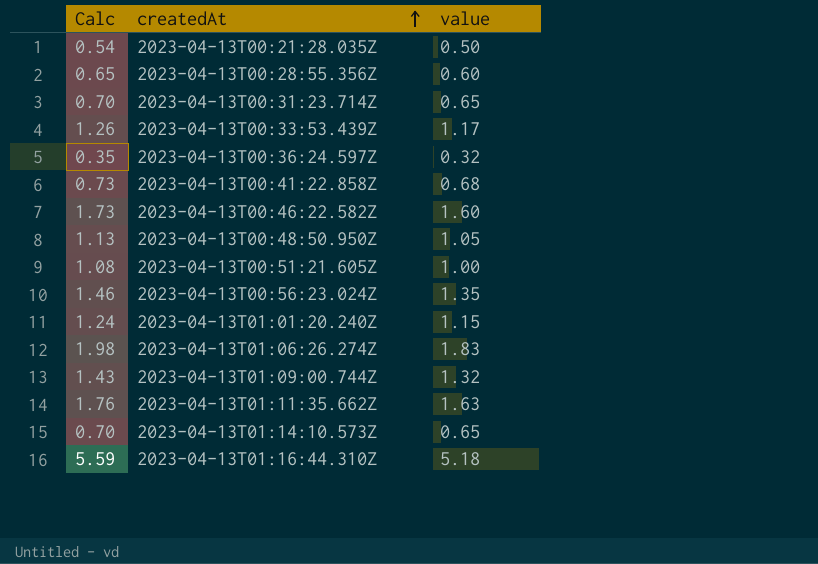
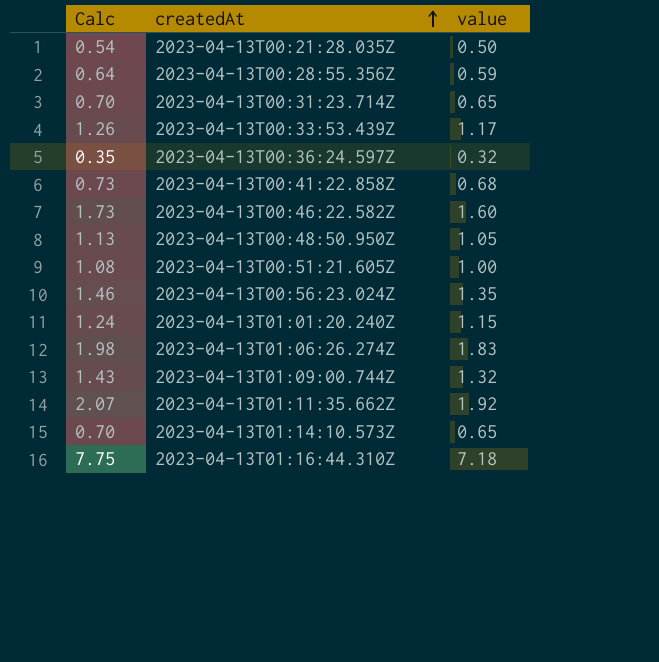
2023-04-13T00:28:55.356Z | Calc: 0.65 -> 0.64
2023-04-13T00:28:55.356Z | value: 0.60 -> 0.59
2023-04-13T01:11:35.662Z | Calc: 1.76 -> 2.07
2023-04-13T01:11:35.662Z | value: 1.63 -> 1.92
2023-04-13T01:16:44.310Z | Calc: 5.59 -> 7.75
2023-04-13T01:16:44.310Z | value: 5.18 -> 7.18

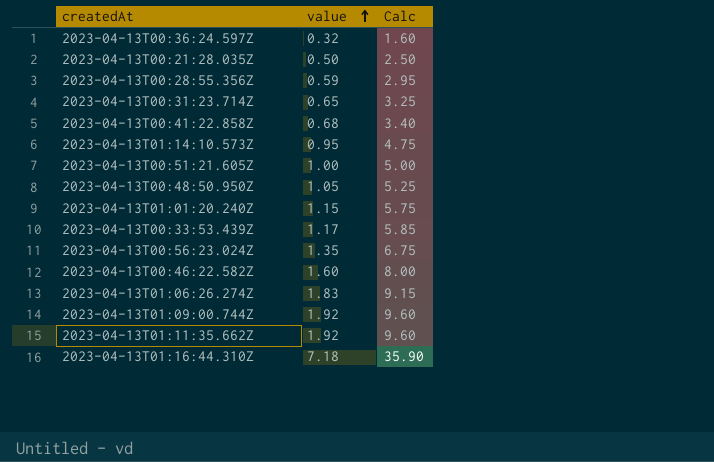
row order: createdAt ascending -> value ascending
column Calc | formula: [value] * 1.08 -> [value] * 5
column Calc | position: 1 -> 3
2023-04-13T01:14:10.573Z | value: 0.65 -> 0.95
2023-04-13T01:09:00.744Z | value: 1.32 -> 1.92

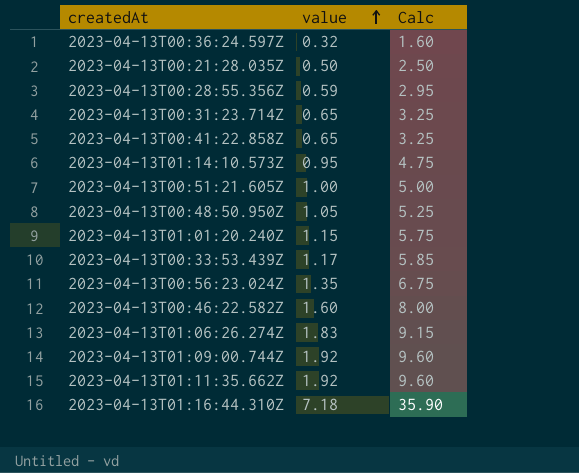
2023-04-13T00:41:22.858Z | value: 0.68 -> 0.65
2023-04-13T00:41:22.858Z | Calc: 3.40 -> 3.25

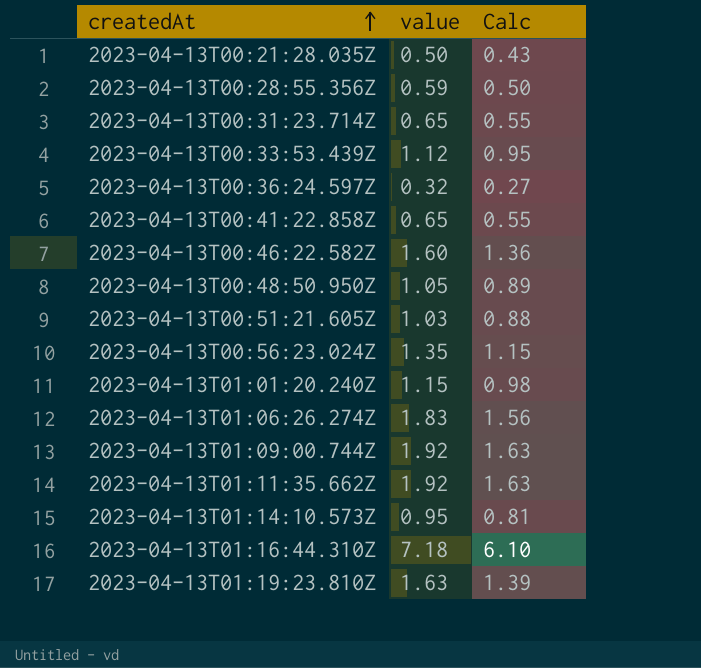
row order: value ascending -> createdAt ascending
column Calc | formula: [value] * 5 -> [value] * 0.85
2023-04-13T00:33:53.439Z | value: 1.17 -> 1.12
2023-04-13T00:51:21.605Z | value: 1.00 -> 1.03
row 2023-04-13T01:19:23.810Z: none -> 1.63 | 1.39

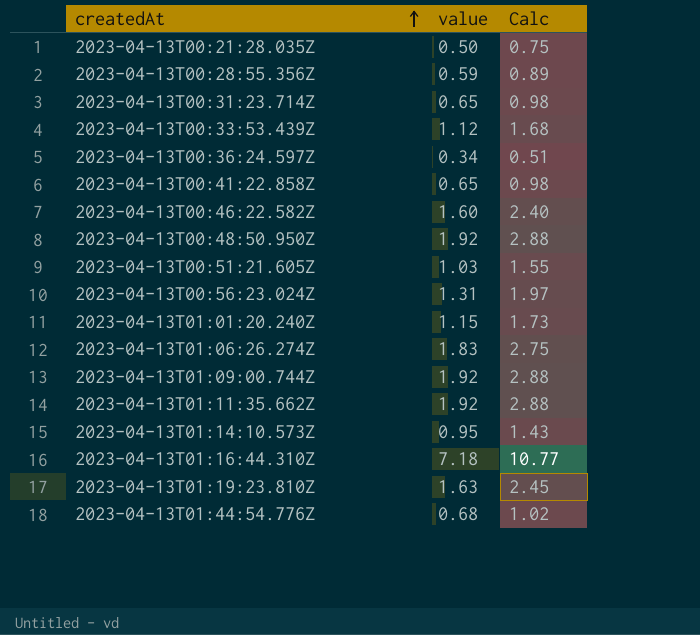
column Calc | formula: [value] * 0.85 -> [value] * 1.5
2023-04-13T00:36:24.597Z | value: 0.32 -> 0.34
2023-04-13T00:48:50.950Z | value: 1.05 -> 1.92
2023-04-13T00:56:23.024Z | value: 1.35 -> 1.31
row 2023-04-13T01:44:54.776Z: none -> 0.68 | 1.02

